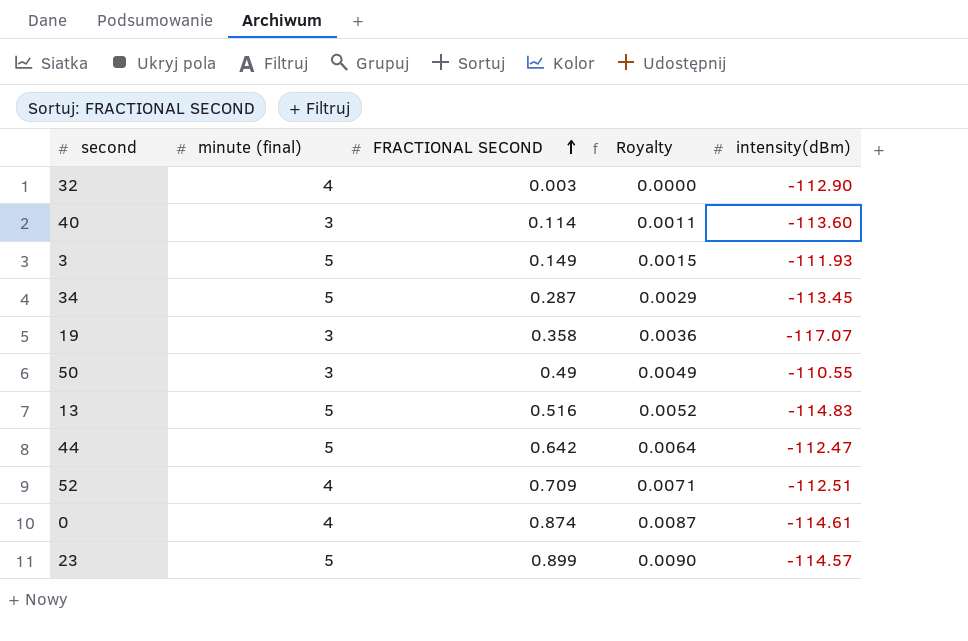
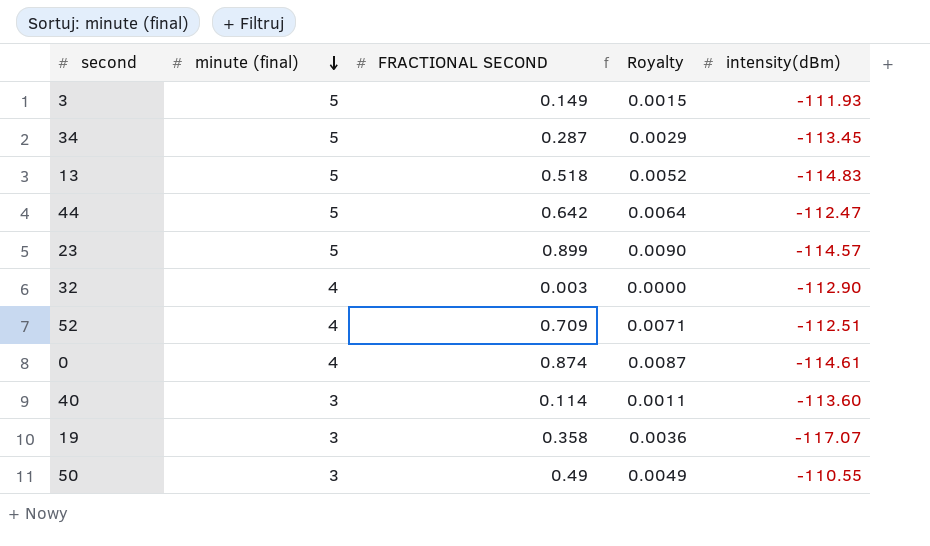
row order: FRACTIONAL SECOND ascending -> minute (final) descending
13 | FRACTIONAL SECOND: 0.516 -> 0.518

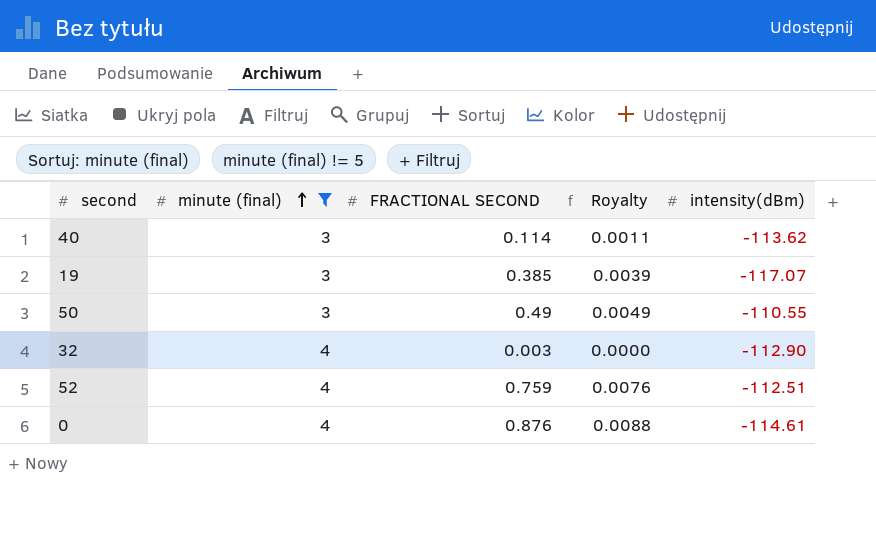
filter: none -> minute (final) != 5
row order: minute (final) descending -> minute (final) ascending
40 | intensity(dBm): -113.60 -> -113.62
19 | FRACTIONAL SECOND: 0.358 -> 0.385
19 | Royalty: 0.0036 -> 0.0039
52 | FRACTIONAL SECOND: 0.709 -> 0.759
52 | Royalty: 0.0071 -> 0.0076
0 | FRACTIONAL SECOND: 0.874 -> 0.876
0 | Royalty: 0.0087 -> 0.0088

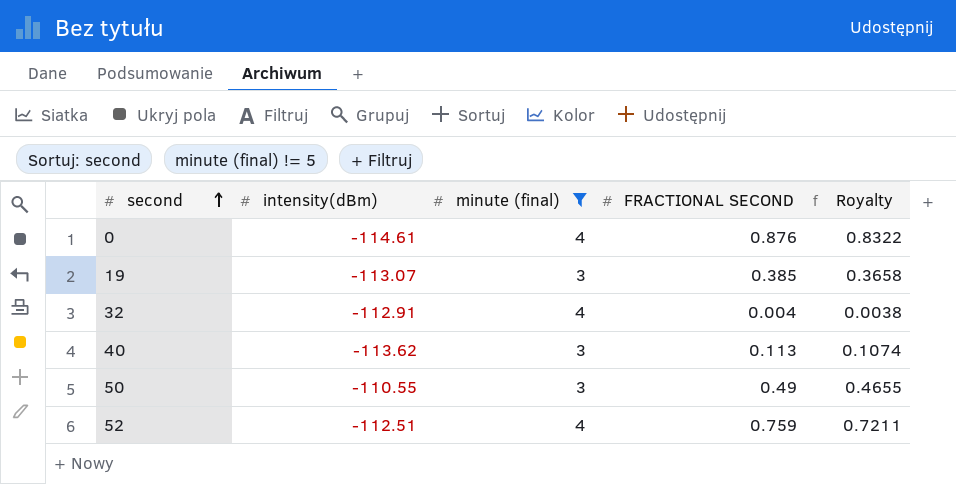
row order: minute (final) ascending -> second ascending
column intensity(dBm) | position: 5 -> 2
column Royalty | formula: [FRACTIONAL SECOND] * 0.01 -> [FRACTIONAL SECOND] * 0.95
19 | intensity(dBm): -117.07 -> -113.07
32 | intensity(dBm): -112.90 -> -112.91
32 | FRACTIONAL SECOND: 0.003 -> 0.004
40 | FRACTIONAL SECOND: 0.114 -> 0.113

